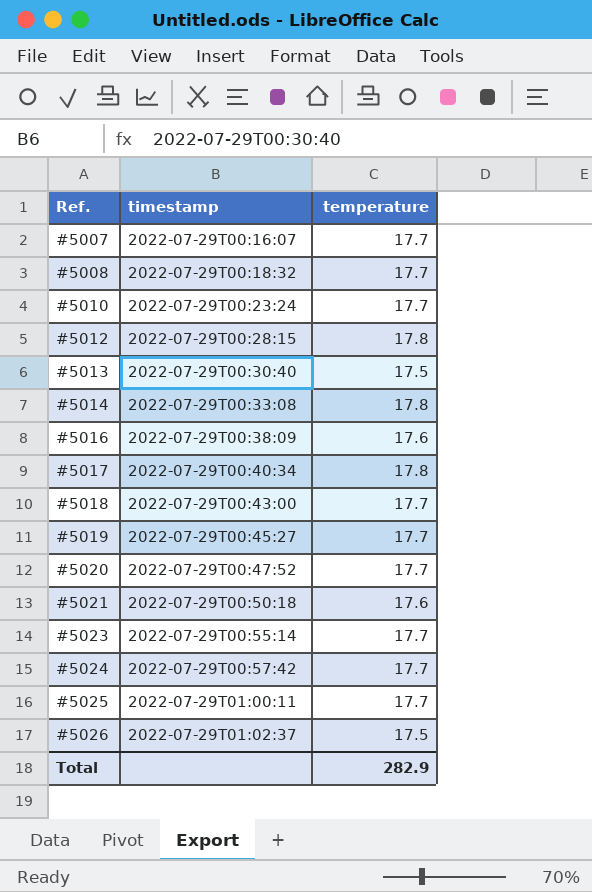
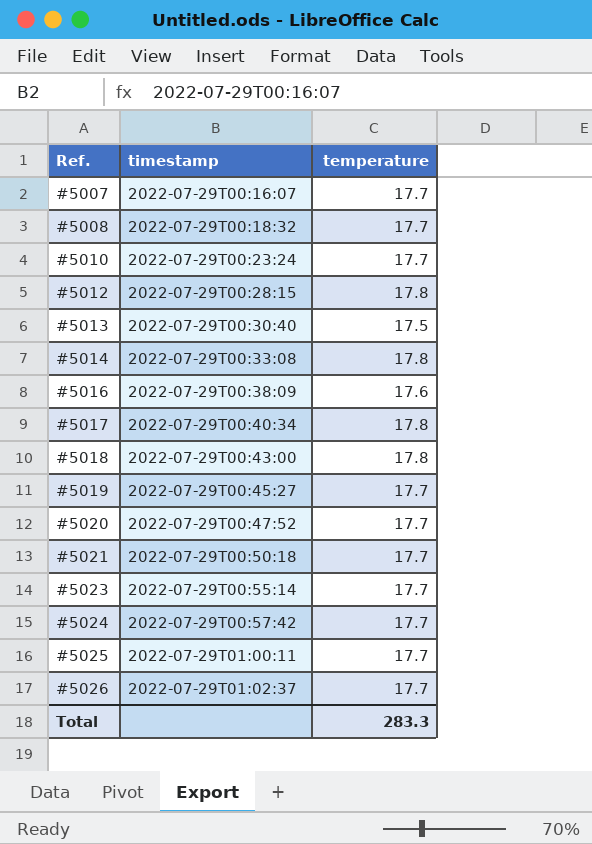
#5018 | temperature: 17.7 -> 17.8
#5021 | temperature: 17.6 -> 17.7
#5026 | temperature: 17.5 -> 17.7
Total | temperature: 282.9 -> 283.3

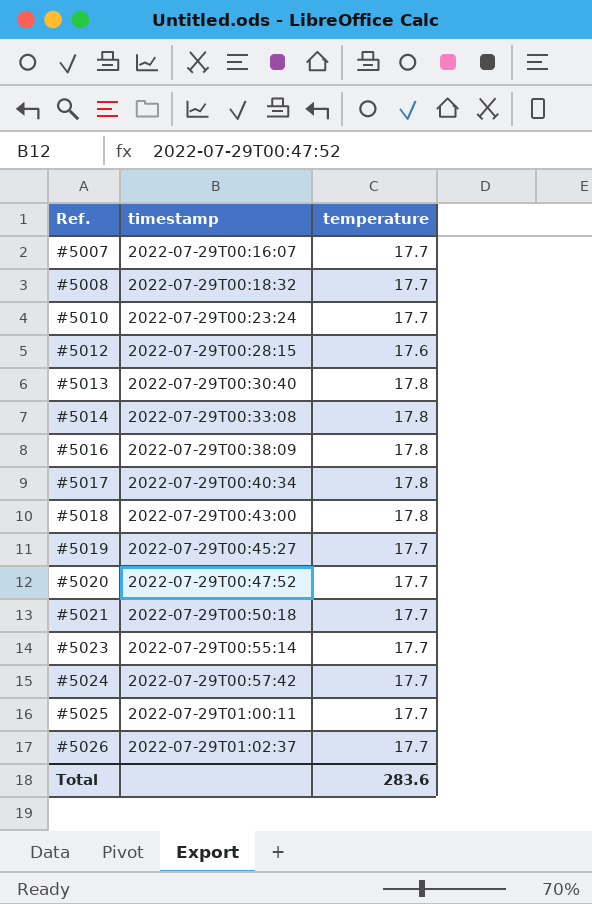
#5012 | temperature: 17.8 -> 17.6
#5013 | temperature: 17.5 -> 17.8
#5016 | temperature: 17.6 -> 17.8
Total | temperature: 283.3 -> 283.6

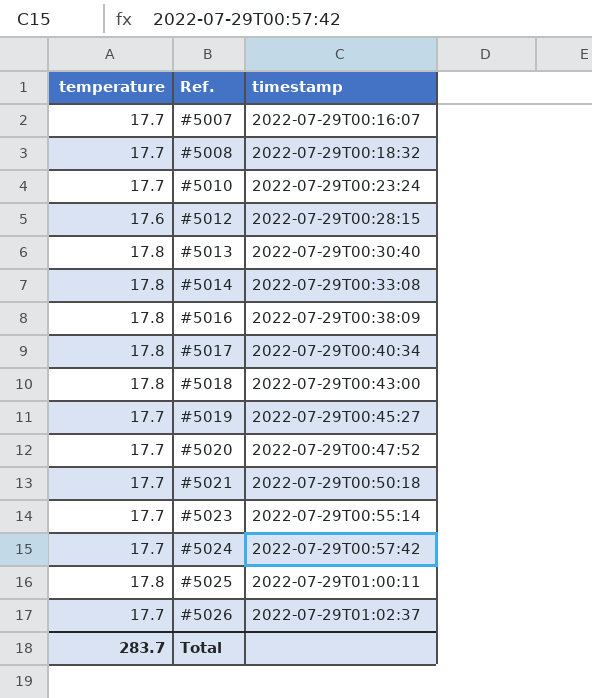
column temperature | position: 3 -> 1
#5025 | temperature: 17.7 -> 17.8
Total | temperature: 283.6 -> 283.7

